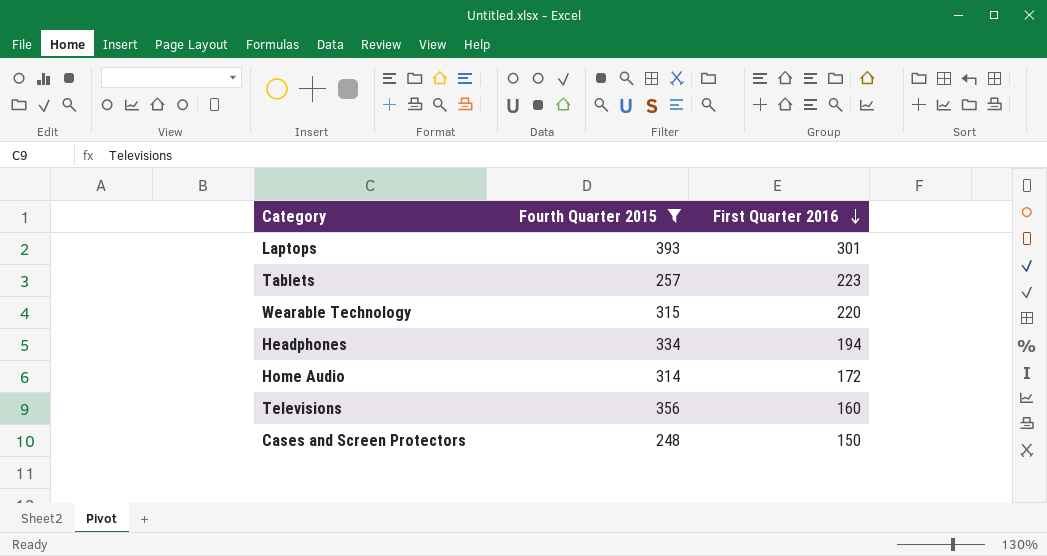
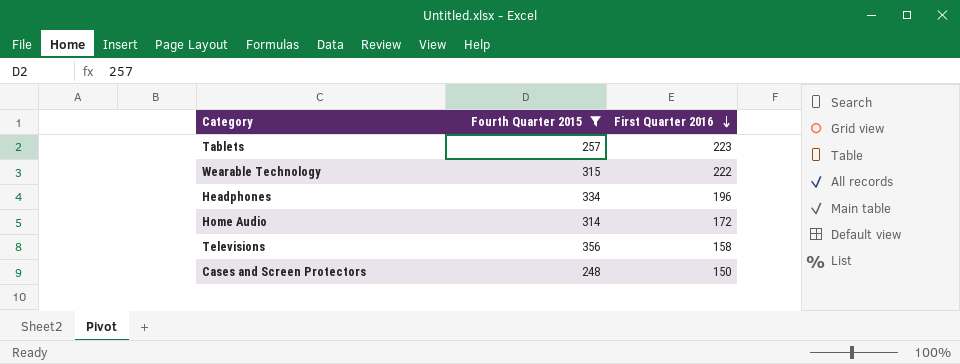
row Laptops: 393 | 301 -> none
Wearable Technology | First Quarter 2016: 220 -> 222
Headphones | First Quarter 2016: 194 -> 196
Televisions | First Quarter 2016: 160 -> 158

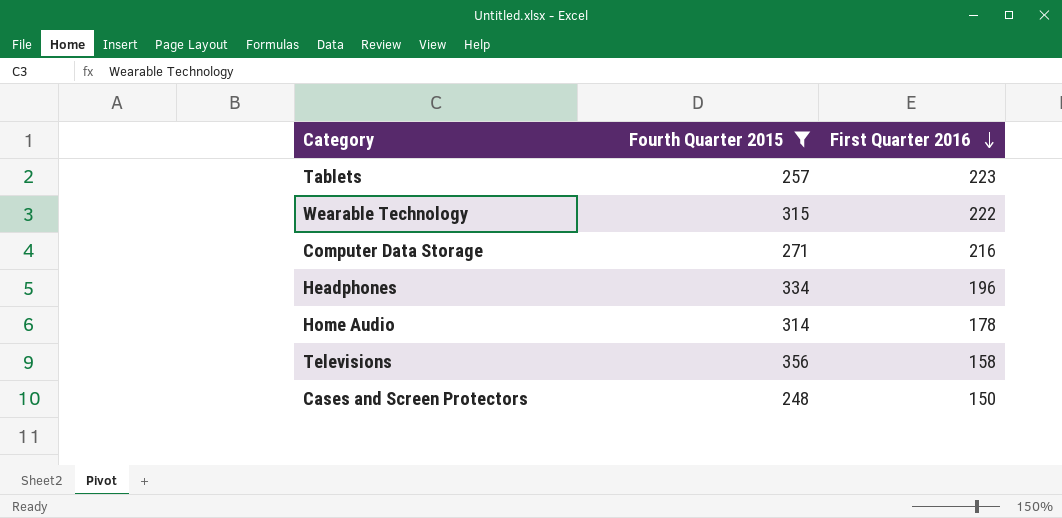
row Computer Data Storage: none -> 271 | 216
Home Audio | First Quarter 2016: 172 -> 178

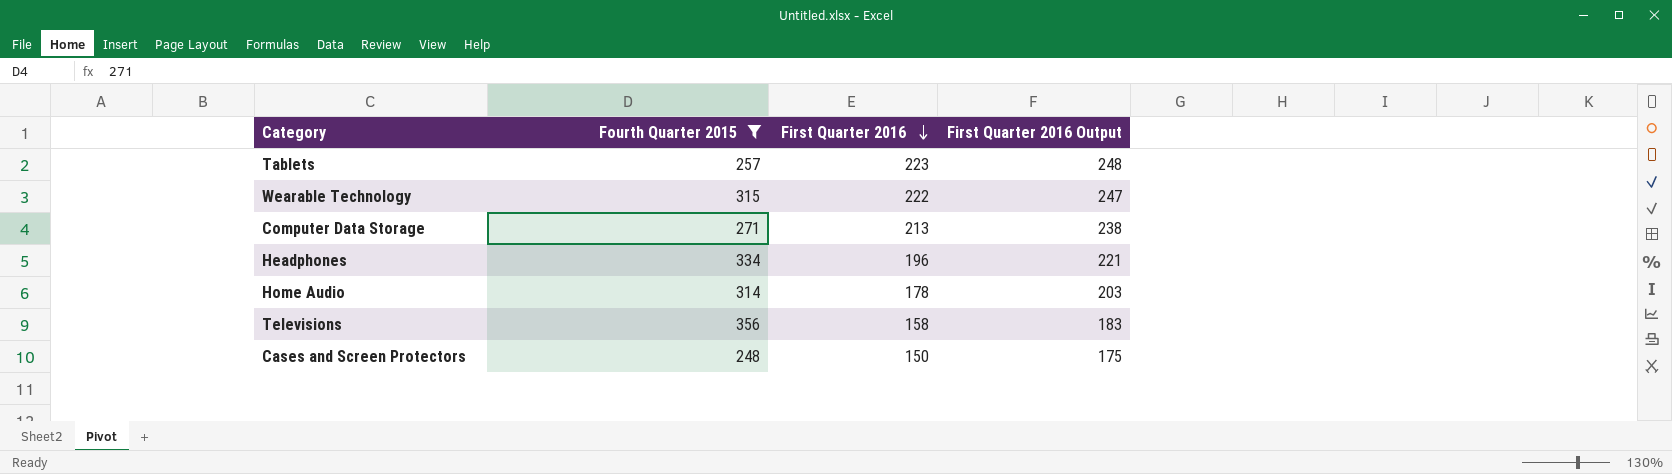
column First Quarter 2016 Output | formula: none -> [First Quarter 2016] + 25
Computer Data Storage | First Quarter 2016: 216 -> 213

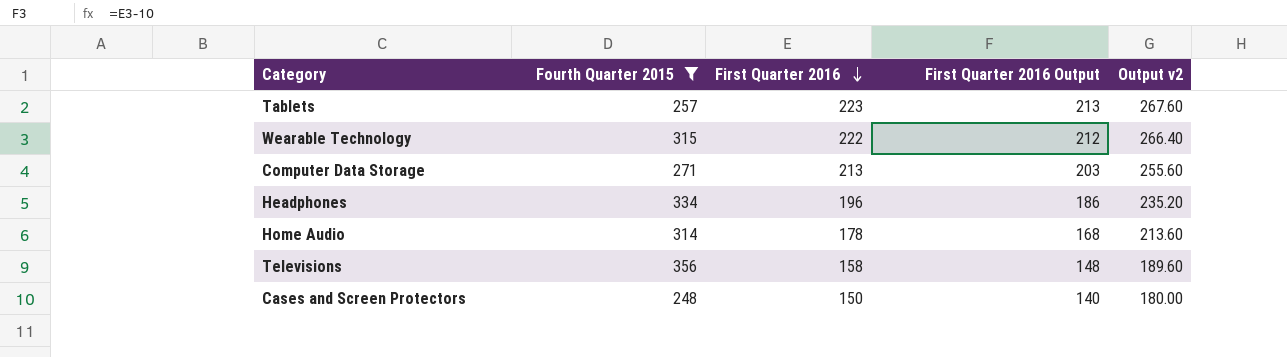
column First Quarter 2016 Output | formula: [First Quarter 2016] + 25 -> [First Quarter 2016] - 10
column Output v2 | formula: none -> [First Quarter 2016] * 1.2

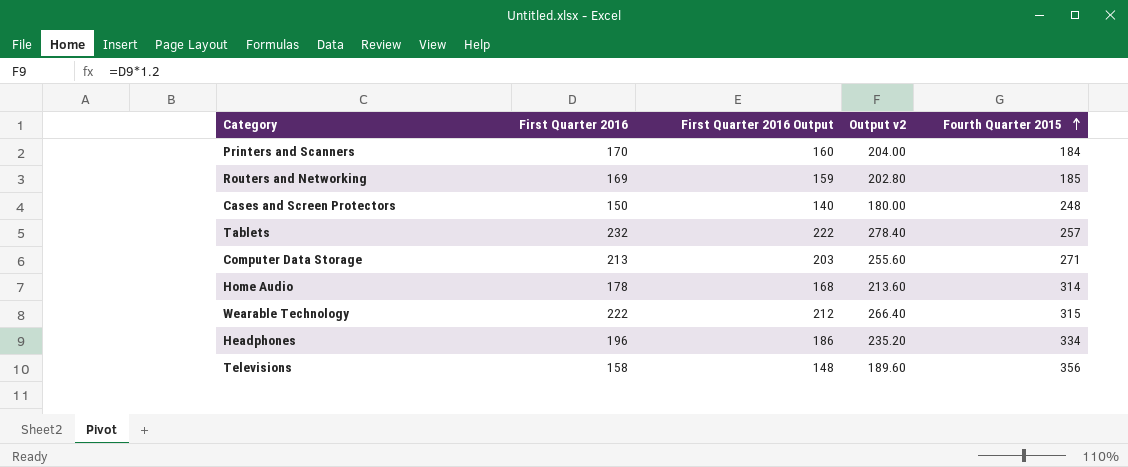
filter: Fourth Quarter 2015 >= 248 -> none
row order: First Quarter 2016 descending -> Fourth Quarter 2015 ascending
column Fourth Quarter 2015 | position: 2 -> 5
Tablets | First Quarter 2016: 223 -> 232
Tablets | First Quarter 2016 Output: 213 -> 222
Tablets | Output v2: 267.60 -> 278.40

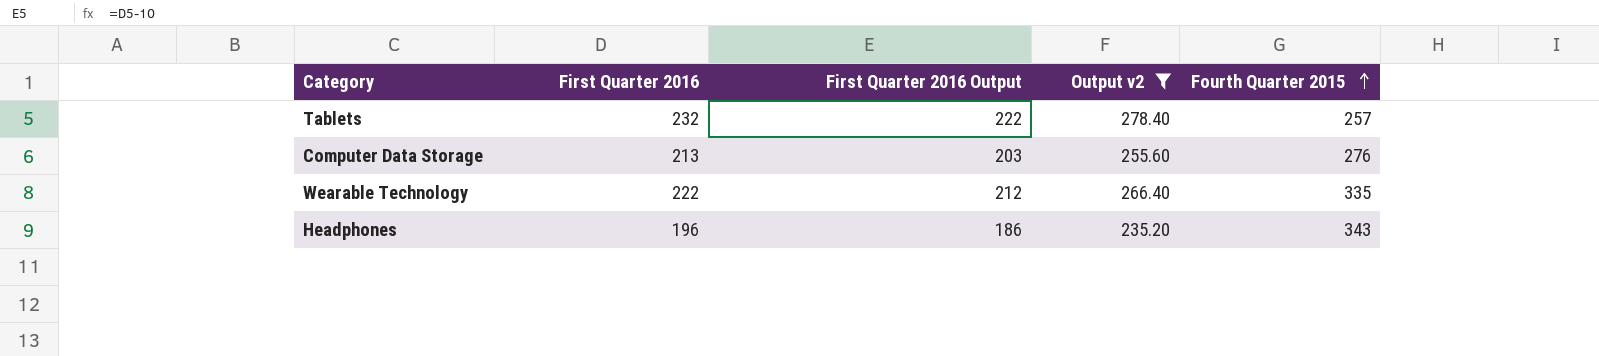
filter: none -> Output v2 >= 235.20
Computer Data Storage | Fourth Quarter 2015: 271 -> 276
Wearable Technology | Fourth Quarter 2015: 315 -> 335
Headphones | Fourth Quarter 2015: 334 -> 343

